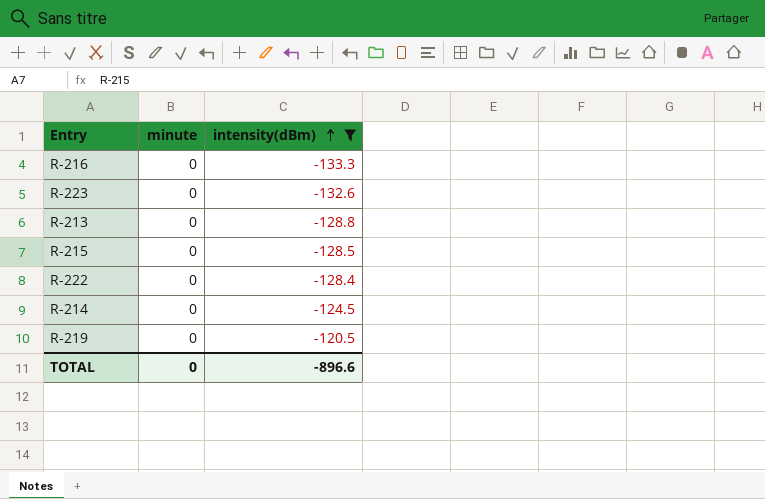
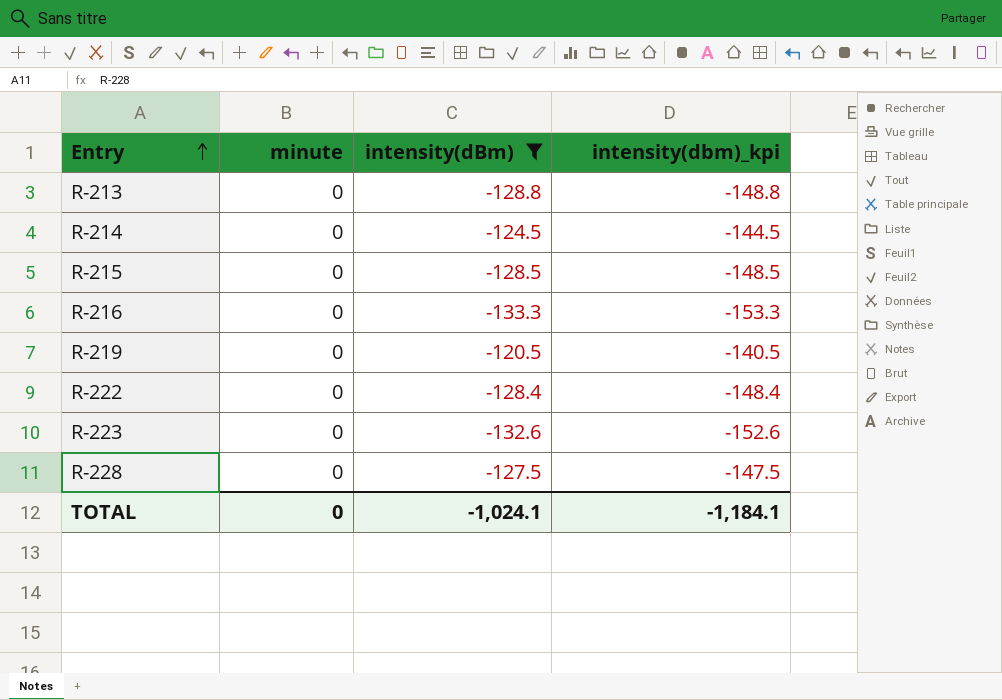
row order: intensity(dBm) ascending -> Entry ascending
column intensity(dbm)_kpi | formula: none -> [intensity(dBm)] - 20
row R-228: none -> 0 | -127.5 | -147.5
TOTAL | intensity(dBm): -896.6 -> -1,024.1

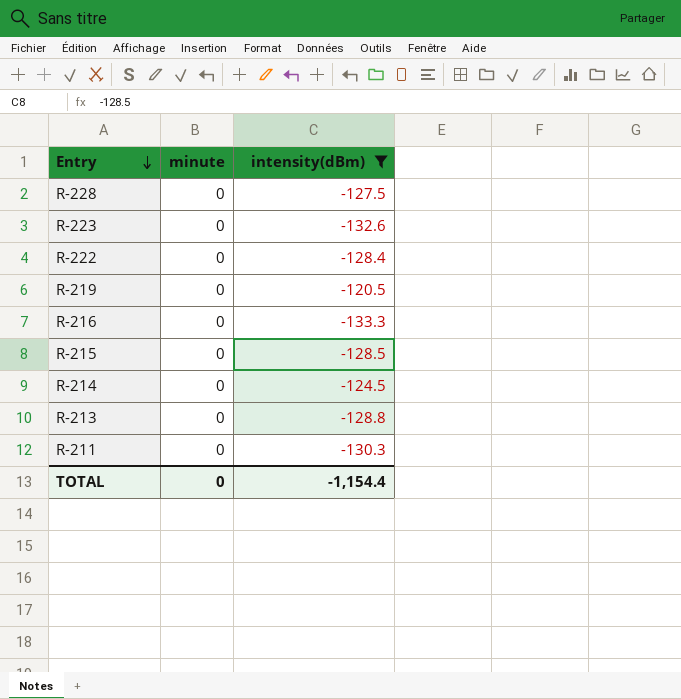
row order: Entry ascending -> Entry descending
column intensity(dbm)_kpi | formula: [intensity(dBm)] - 20 -> none
row R-211: none -> 0 | -130.3
TOTAL | intensity(dBm): -1,024.1 -> -1,154.4

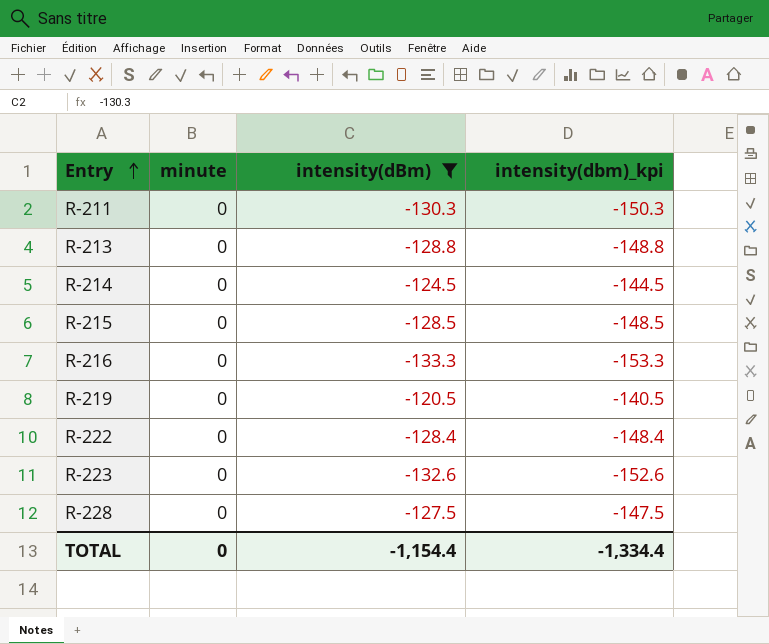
row order: Entry descending -> Entry ascending
column intensity(dbm)_kpi | formula: none -> [intensity(dBm)] - 20

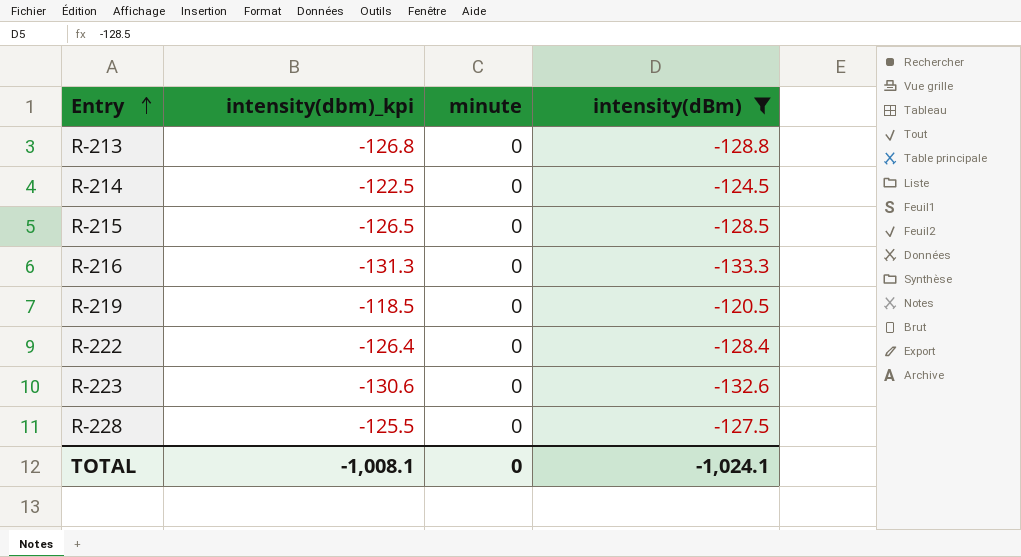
column intensity(dbm)_kpi | formula: [intensity(dBm)] - 20 -> [intensity(dBm)] + 2
column intensity(dbm)_kpi | position: 4 -> 2
row R-211: 0 | -130.3 | -150.3 -> none
TOTAL | intensity(dbm)_kpi: -1,334.4 -> -1,008.1
TOTAL | intensity(dBm): -1,154.4 -> -1,024.1

